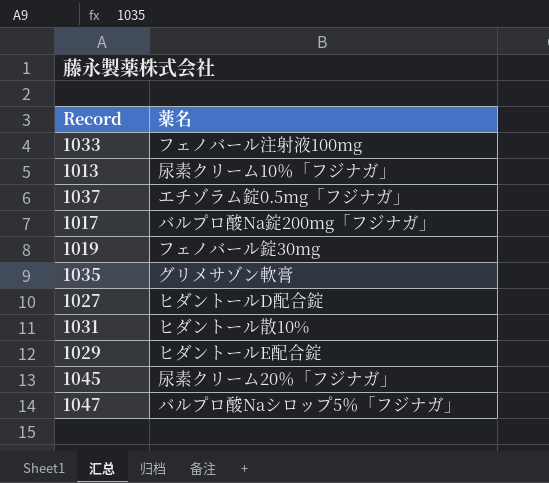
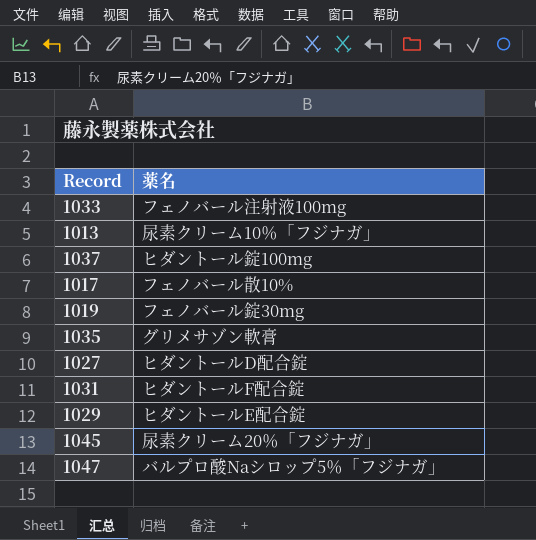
1037 | 薬名: エチゾラム錠0.5mg「フジナガ」 -> ヒダントール錠100mg
1017 | 薬名: バルプロ酸Na錠200mg「フジナガ」 -> フェノバール散10%
1031 | 薬名: ヒダントール散10% -> ヒダントールF配合錠

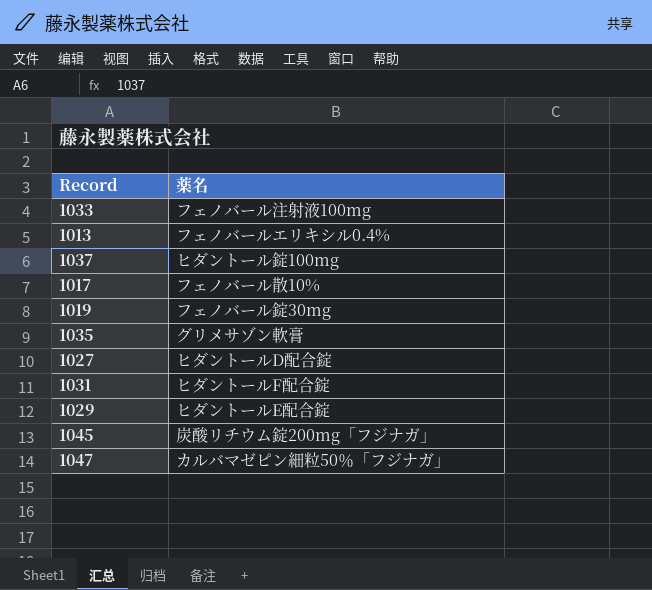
1013 | 薬名: 尿素クリーム10％「フジナガ」 -> フェノバールエリキシル0.4%
1045 | 薬名: 尿素クリーム20％「フジナガ」 -> 炭酸リチウム錠200mg「フジナガ」
1047 | 薬名: バルプロ酸Naシロップ5％「フジナガ」 -> カルバマゼピン細粒50％「フジナガ」

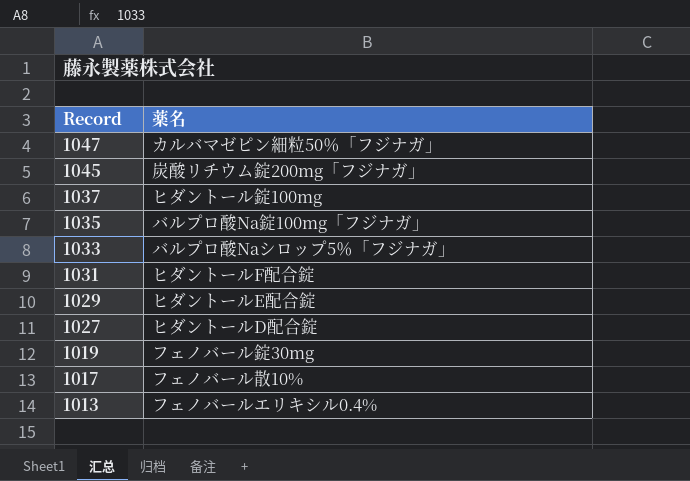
row order: none -> Record descending
1035 | 薬名: グリメサゾン軟膏 -> バルプロ酸Na錠100mg「フジナガ」
1033 | 薬名: フェノバール注射液100mg -> バルプロ酸Naシロップ5％「フジナガ」

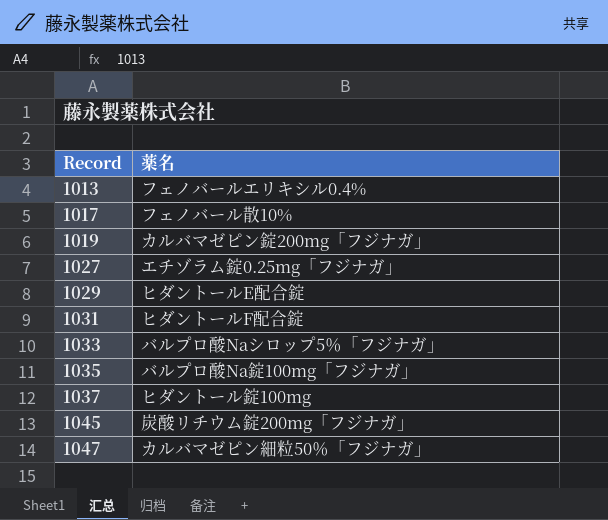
row order: Record descending -> Record ascending
1019 | 薬名: フェノバール錠30mg -> カルバマゼピン錠200mg「フジナガ」
1027 | 薬名: ヒダントールD配合錠 -> エチゾラム錠0.25mg「フジナガ」

